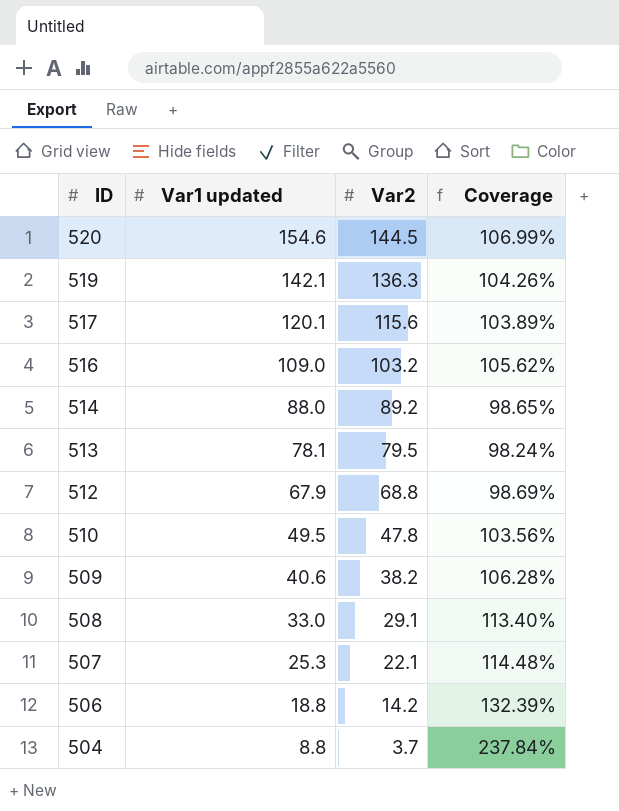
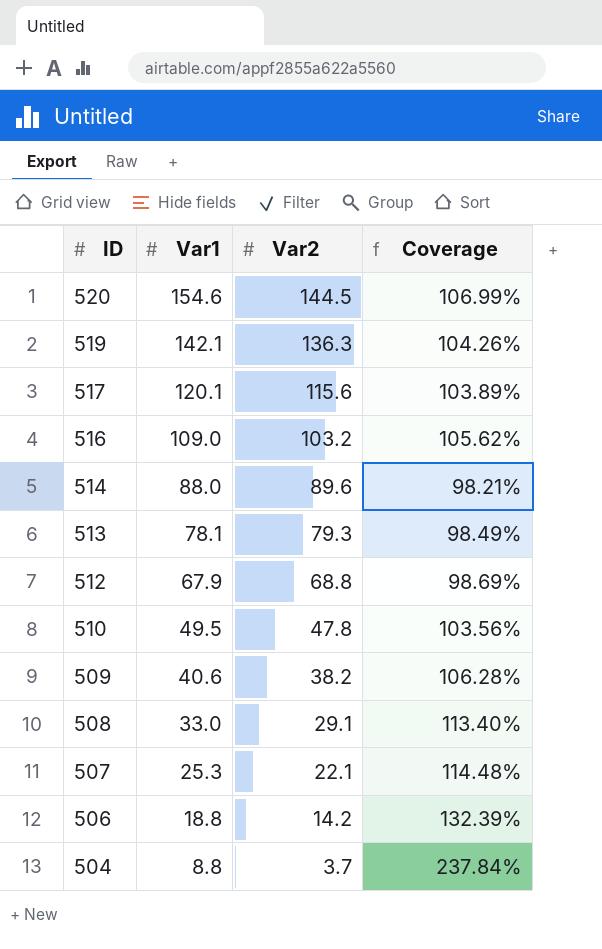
column name: Var1 updated -> Var1
514 | Var2: 89.2 -> 89.6
514 | Coverage: 98.65% -> 98.21%
513 | Var2: 79.5 -> 79.3
513 | Coverage: 98.24% -> 98.49%

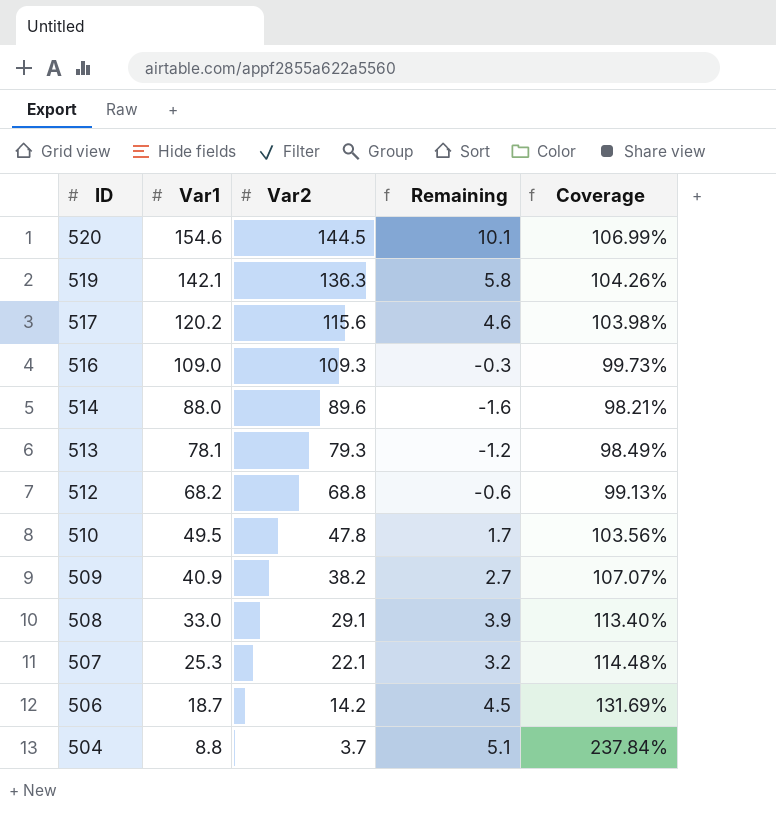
column Remaining | formula: none -> [Var1] - [Var2]
517 | Var1: 120.1 -> 120.2
517 | Coverage: 103.89% -> 103.98%
516 | Var2: 103.2 -> 109.3
516 | Coverage: 105.62% -> 99.73%
512 | Var1: 67.9 -> 68.2
512 | Coverage: 98.69% -> 99.13%
509 | Var1: 40.6 -> 40.9
509 | Coverage: 106.28% -> 107.07%
506 | Var1: 18.8 -> 18.7
506 | Coverage: 132.39% -> 131.69%

